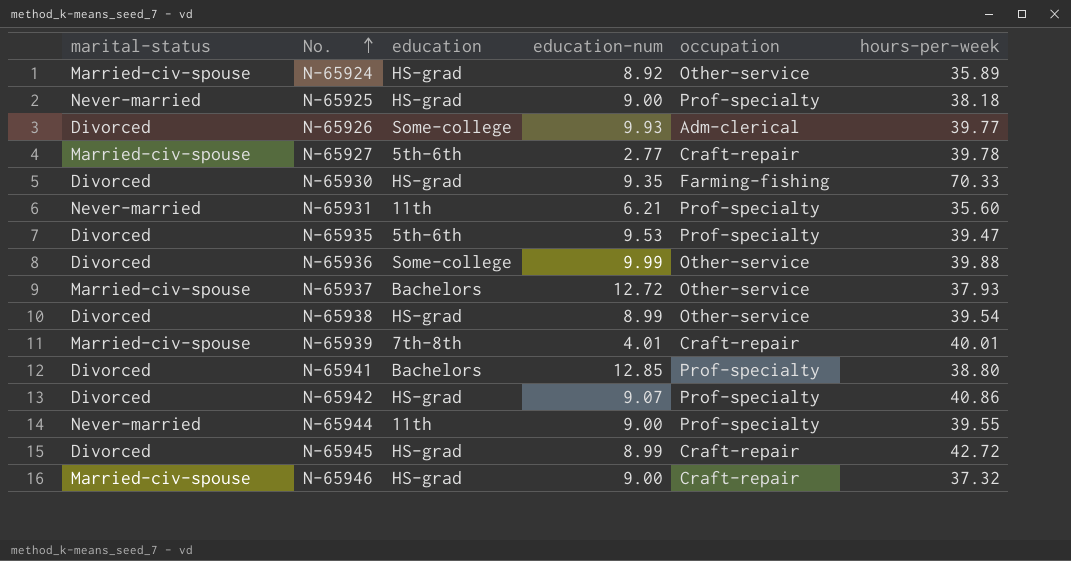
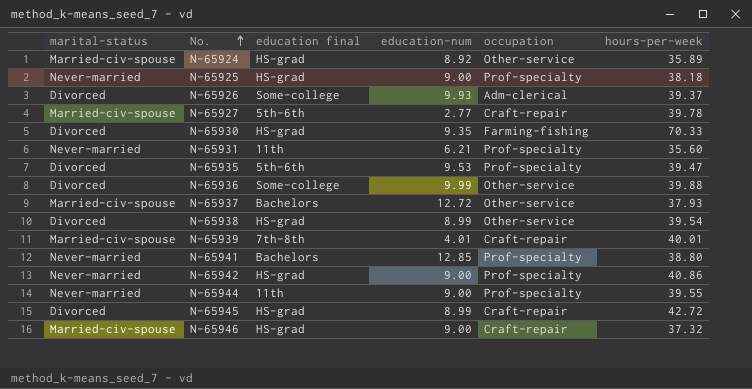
column name: education -> education final
N-65926 | hours-per-week: 39.77 -> 39.37
N-65941 | marital-status: Divorced -> Never-married
N-65942 | marital-status: Divorced -> Never-married
N-65942 | education-num: 9.07 -> 9.00

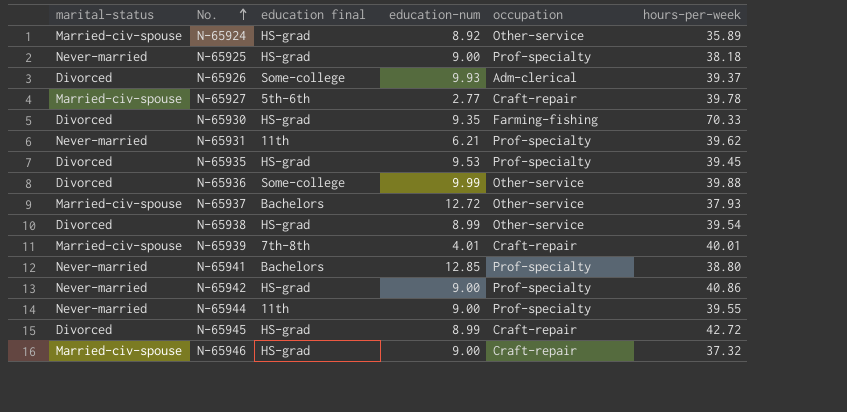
N-65931 | hours-per-week: 35.60 -> 39.62
N-65935 | education final: 5th-6th -> HS-grad
N-65935 | hours-per-week: 39.47 -> 39.45

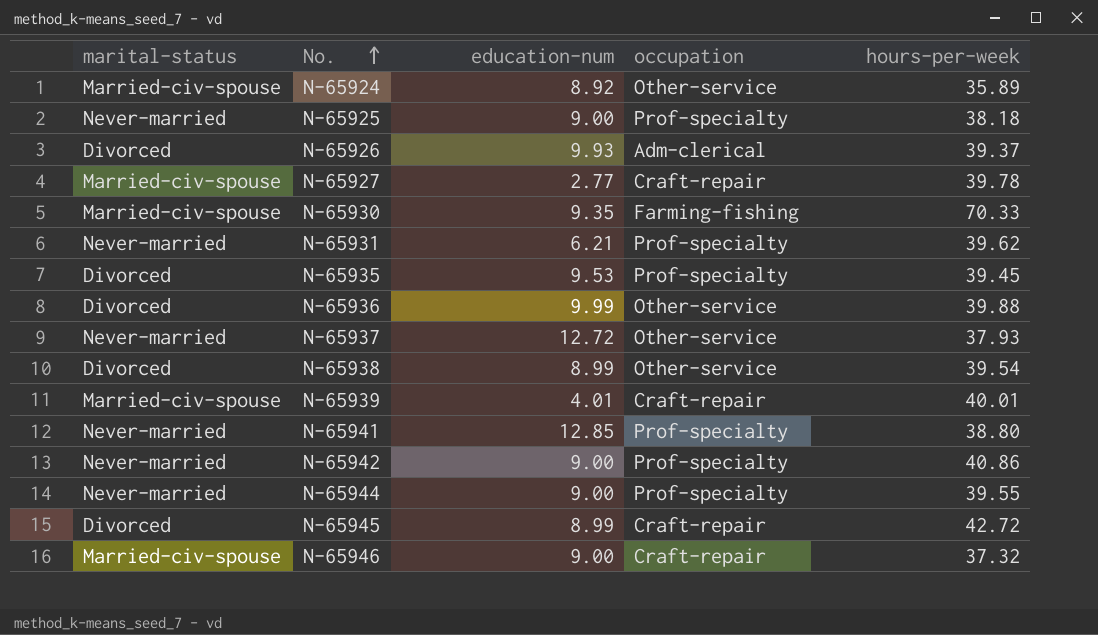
column education final | position: 3 -> none
N-65930 | marital-status: Divorced -> Married-civ-spouse
N-65937 | marital-status: Married-civ-spouse -> Never-married

